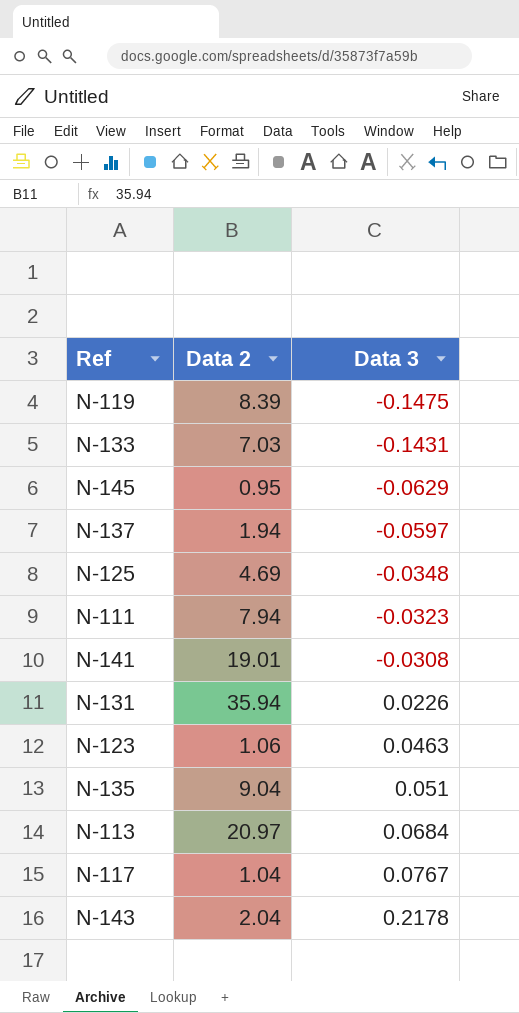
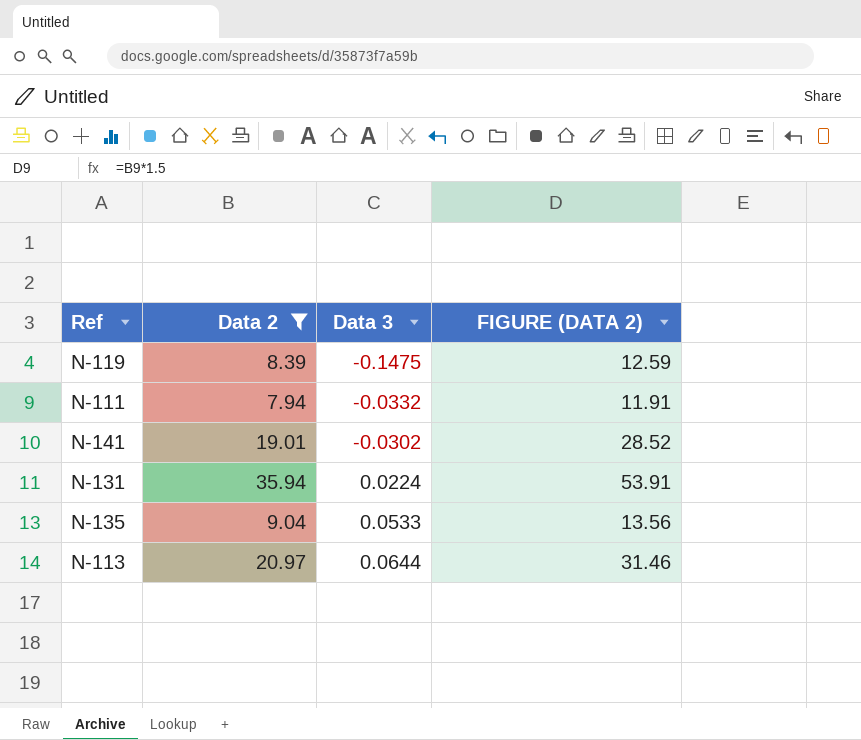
filter: none -> Data 2 >= 7.94
column FIGURE (DATA 2) | formula: none -> [Data 2] * 1.5
N-111 | Data 3: -0.0323 -> -0.0332
N-141 | Data 3: -0.0308 -> -0.0302
N-131 | Data 3: 0.0226 -> 0.0224
N-135 | Data 3: 0.051 -> 0.0533
N-113 | Data 3: 0.0684 -> 0.0644

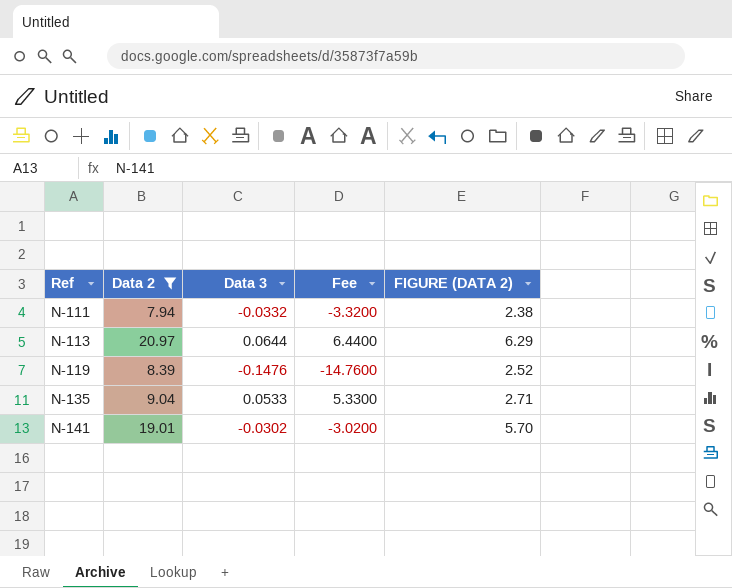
row order: Data 3 ascending -> Ref ascending
column Fee | formula: none -> [Data 3] * 100
column FIGURE (DATA 2) | formula: [Data 2] * 1.5 -> [Data 2] * 0.3
row N-131: 35.94 | 0.0224 | 53.91 -> none
N-119 | Data 3: -0.1475 -> -0.1476

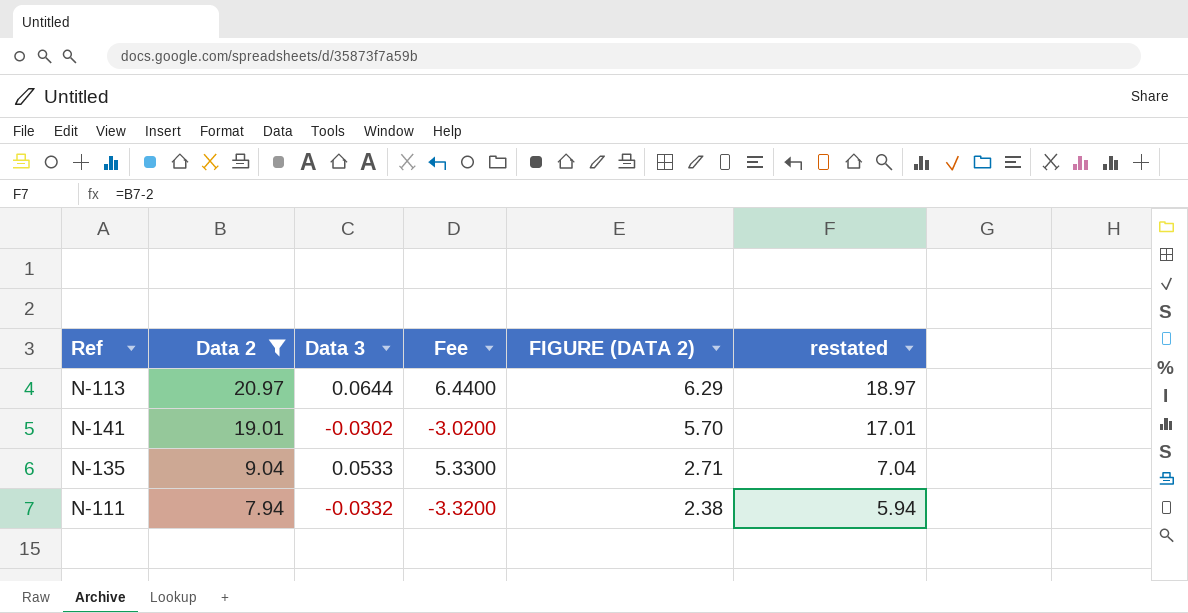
row order: Ref ascending -> Data 2 descending
column restated | formula: none -> [Data 2] - 2
row N-119: 8.39 | -0.1476 | -14.7600 | 2.52 -> none

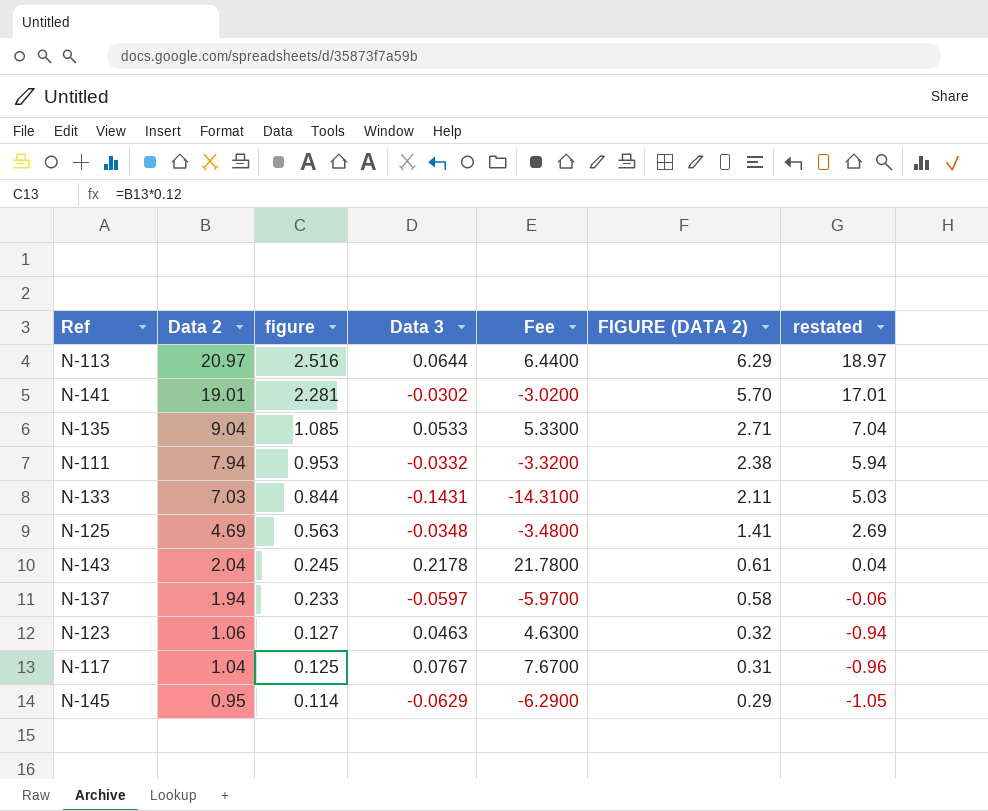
filter: Data 2 >= 7.94 -> none
column figure | formula: none -> [Data 2] * 0.12

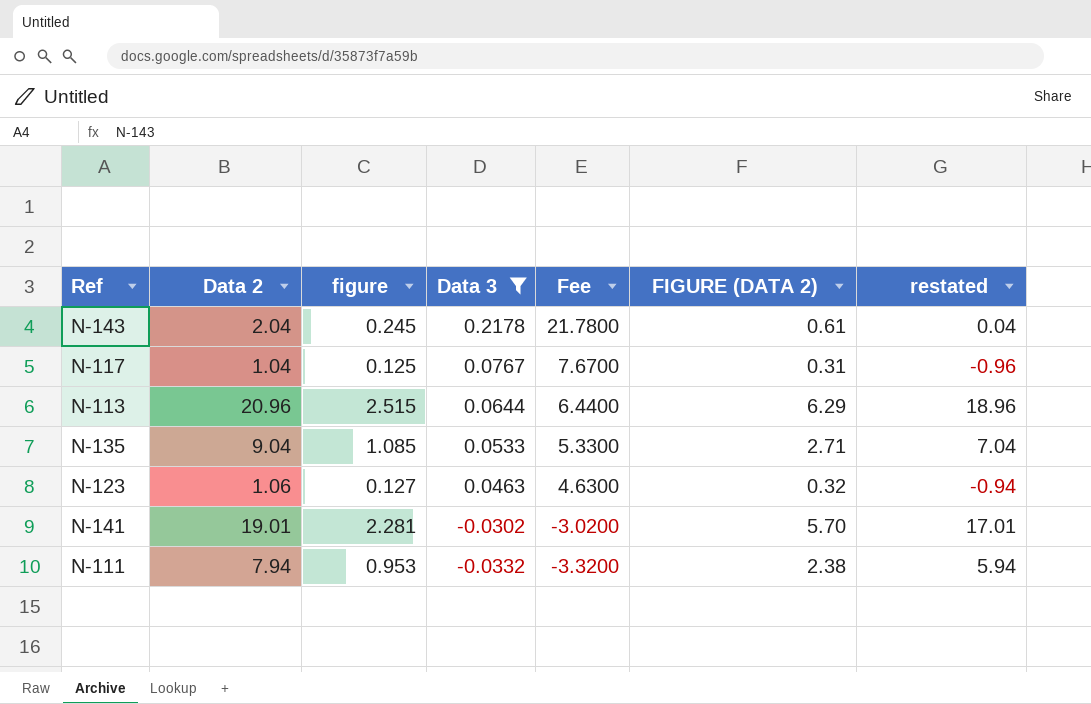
filter: none -> Data 3 >= -0.0332
row order: Data 2 descending -> Data 3 descending
N-113 | Data 2: 20.97 -> 20.96
N-113 | figure: 2.516 -> 2.515
N-113 | restated: 18.97 -> 18.96

